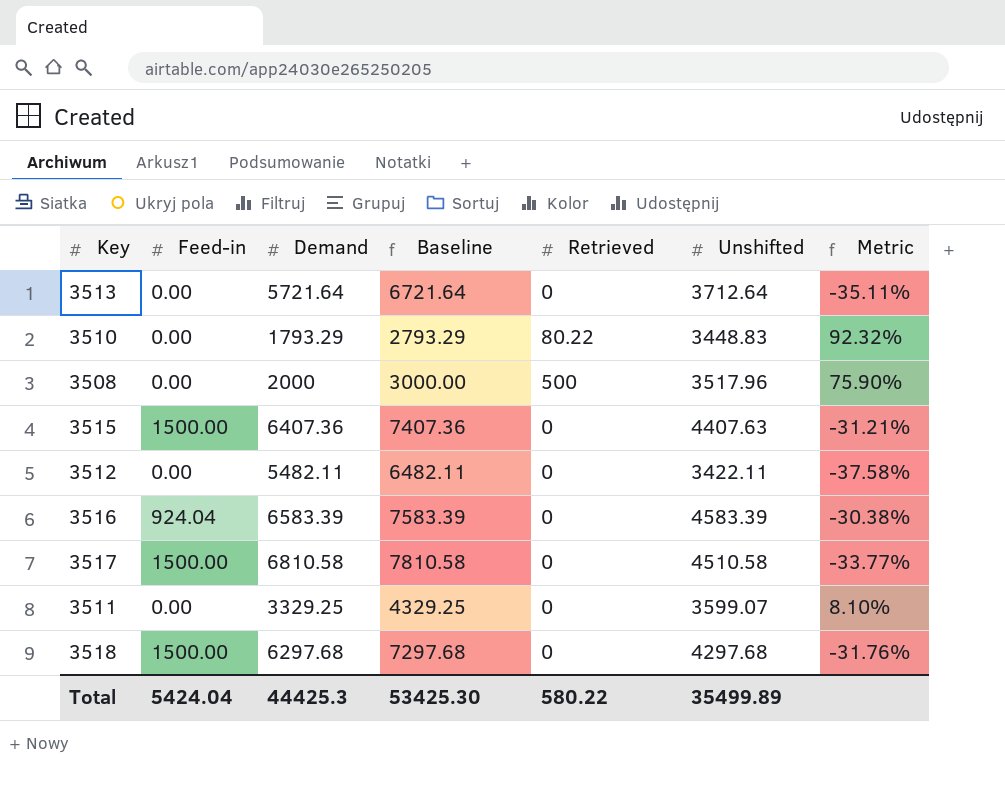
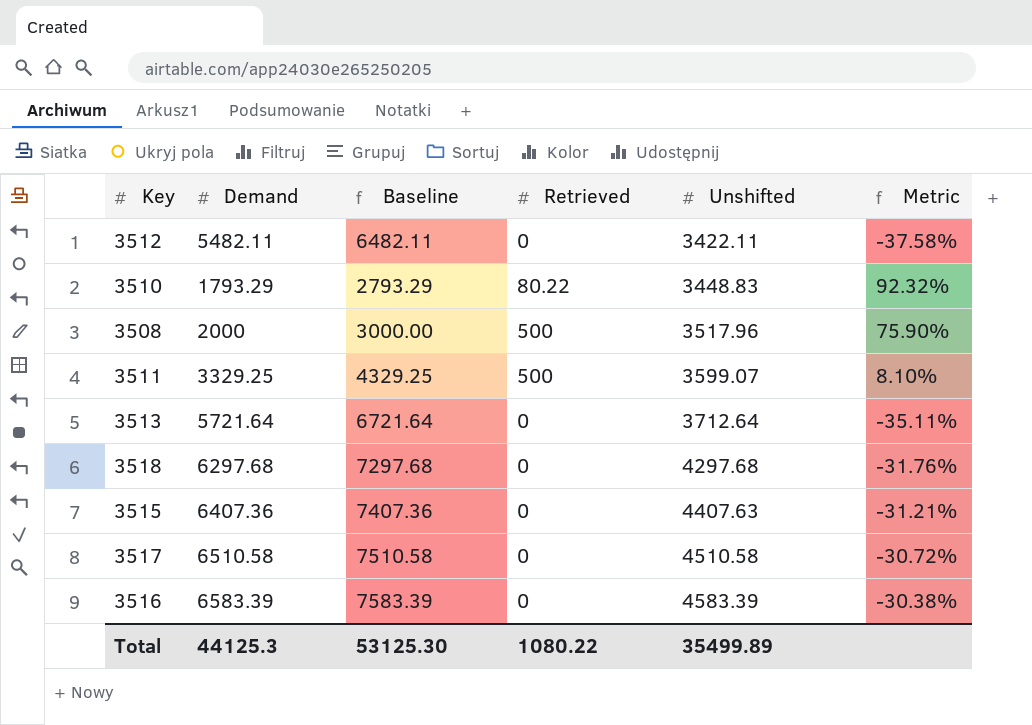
row order: none -> Unshifted ascending
column Feed-in | position: 2 -> none
3511 | Retrieved: 0 -> 500
3517 | Demand: 6810.58 -> 6510.58
3517 | Baseline: 7810.58 -> 7510.58
3517 | Metric: -33.77% -> -30.72%
Total | Demand: 44425.3 -> 44125.3
Total | Baseline: 53425.30 -> 53125.30
Total | Retrieved: 580.22 -> 1080.22

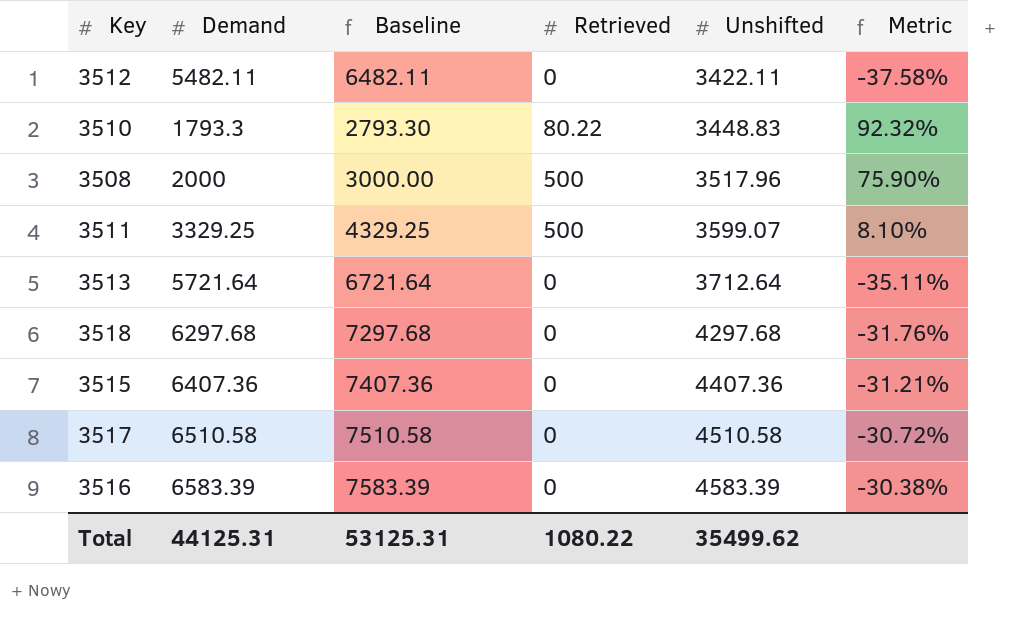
3510 | Demand: 1793.29 -> 1793.3
3510 | Baseline: 2793.29 -> 2793.30
3515 | Unshifted: 4407.63 -> 4407.36
Total | Demand: 44125.3 -> 44125.31
Total | Baseline: 53125.30 -> 53125.31
Total | Unshifted: 35499.89 -> 35499.62

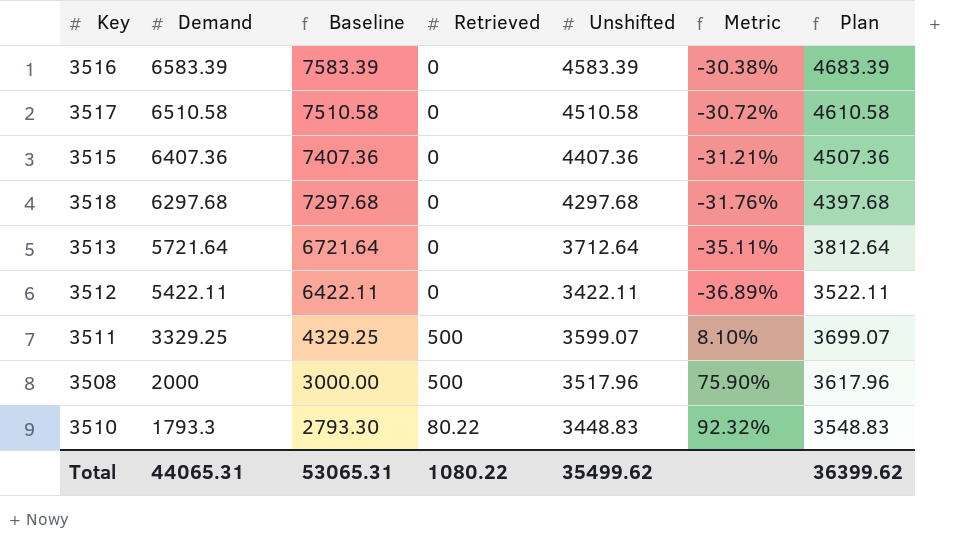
row order: Unshifted ascending -> Demand descending
column Plan | formula: none -> [Unshifted] + 100
3512 | Demand: 5482.11 -> 5422.11
3512 | Baseline: 6482.11 -> 6422.11
3512 | Metric: -37.58% -> -36.89%
Total | Demand: 44125.31 -> 44065.31
Total | Baseline: 53125.31 -> 53065.31

